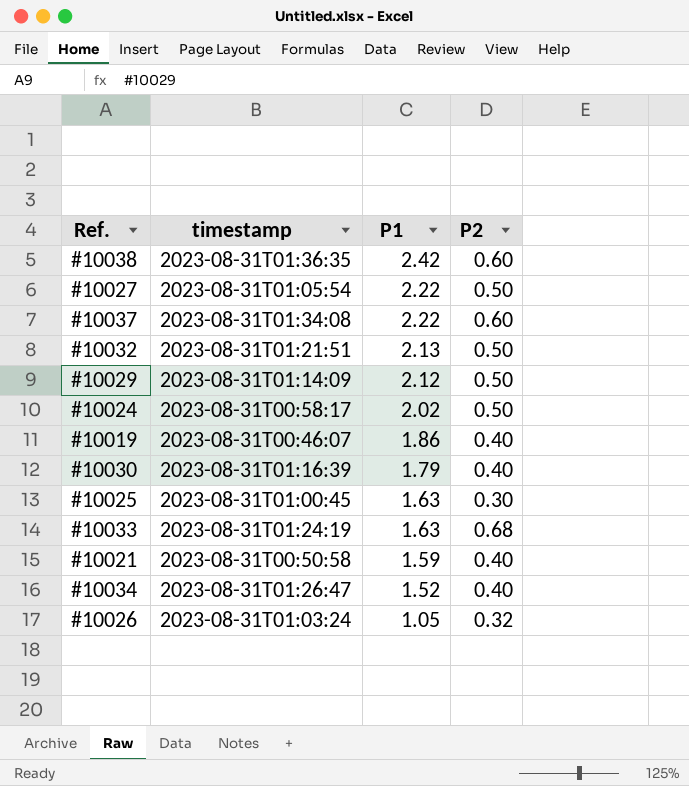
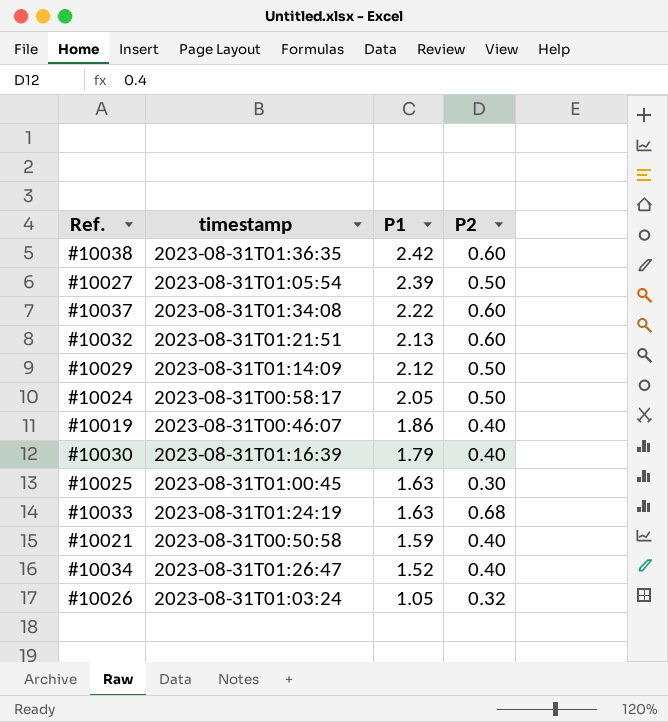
#10027 | P1: 2.22 -> 2.39
#10032 | P2: 0.50 -> 0.60
#10024 | P1: 2.02 -> 2.05

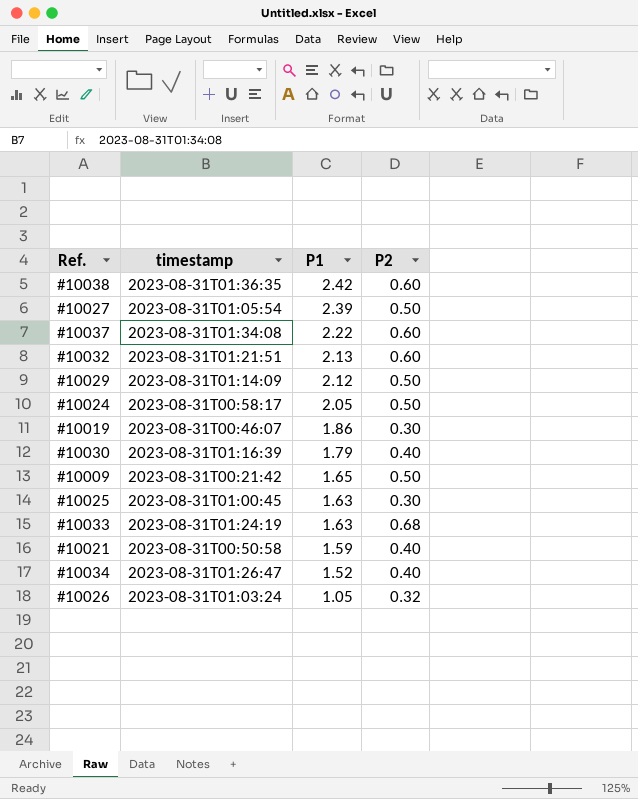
#10019 | P2: 0.40 -> 0.30
row #10009: none -> 2023-08-31T00:21:42 | 1.65 | 0.50

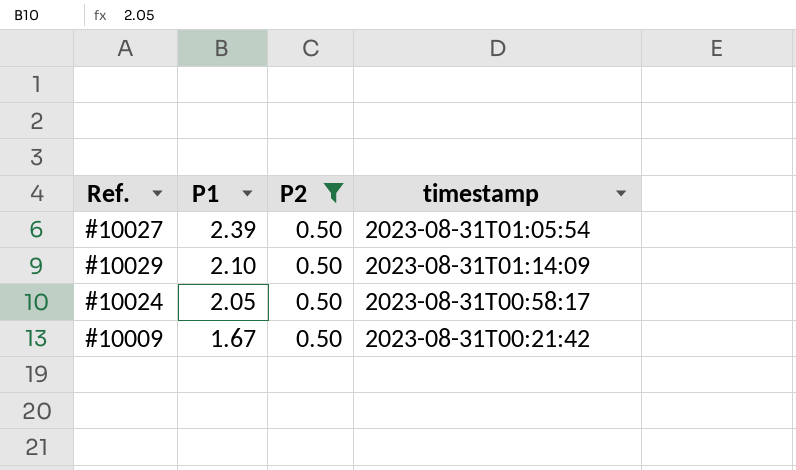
filter: none -> P2 = 0.50
column timestamp | position: 2 -> 4
#10029 | P1: 2.12 -> 2.10
#10009 | P1: 1.65 -> 1.67

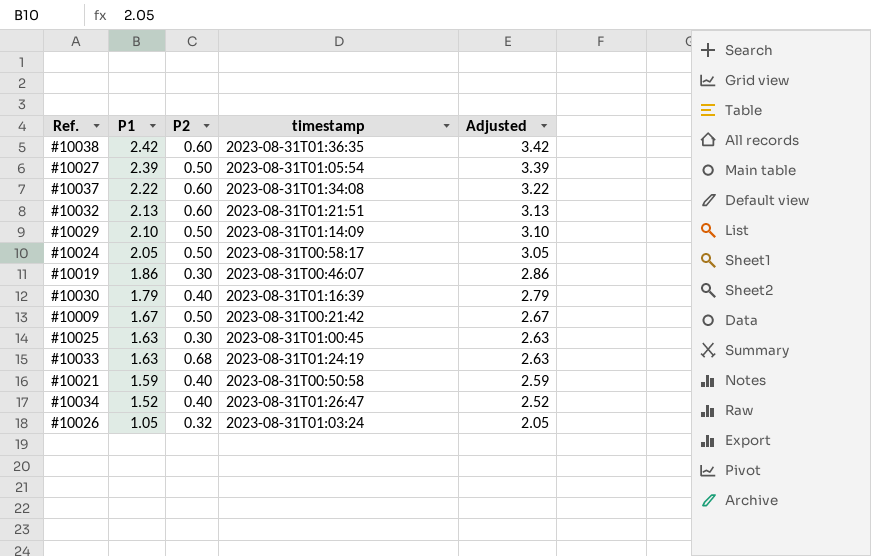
filter: P2 = 0.50 -> none
column Adjusted | formula: none -> [P1] + 1

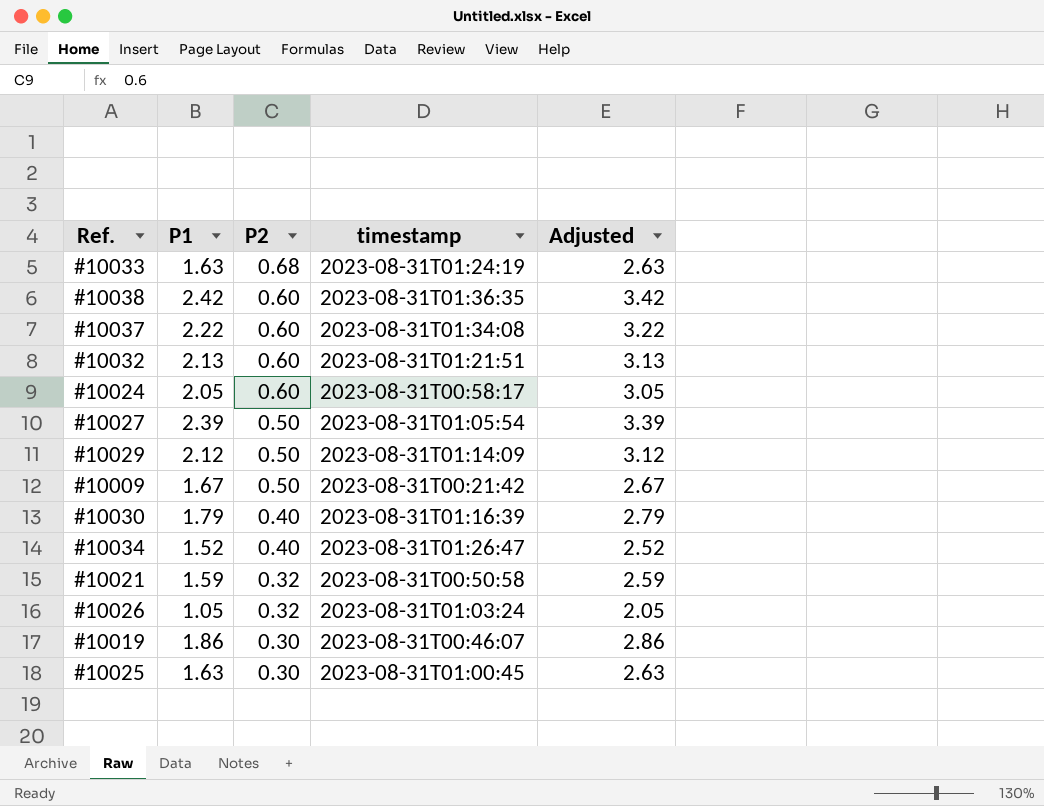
row order: P1 descending -> P2 descending
#10024 | P2: 0.50 -> 0.60
#10029 | P1: 2.10 -> 2.12
#10029 | Adjusted: 3.10 -> 3.12
#10021 | P2: 0.40 -> 0.32

